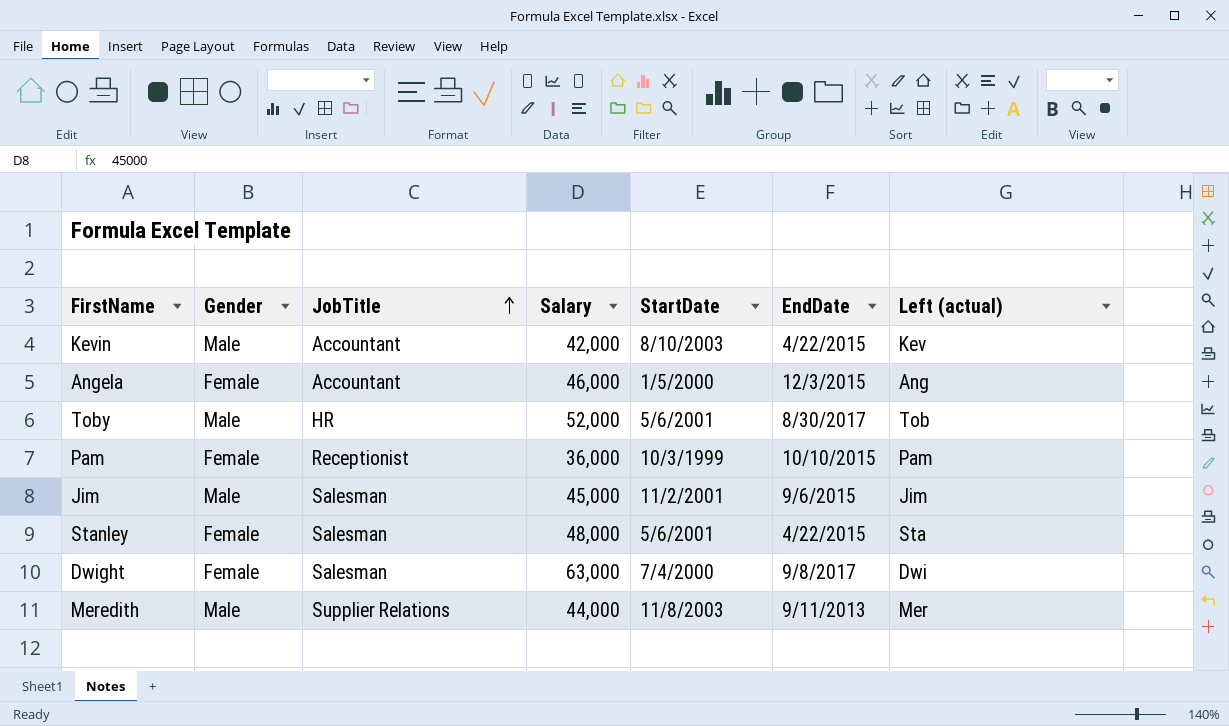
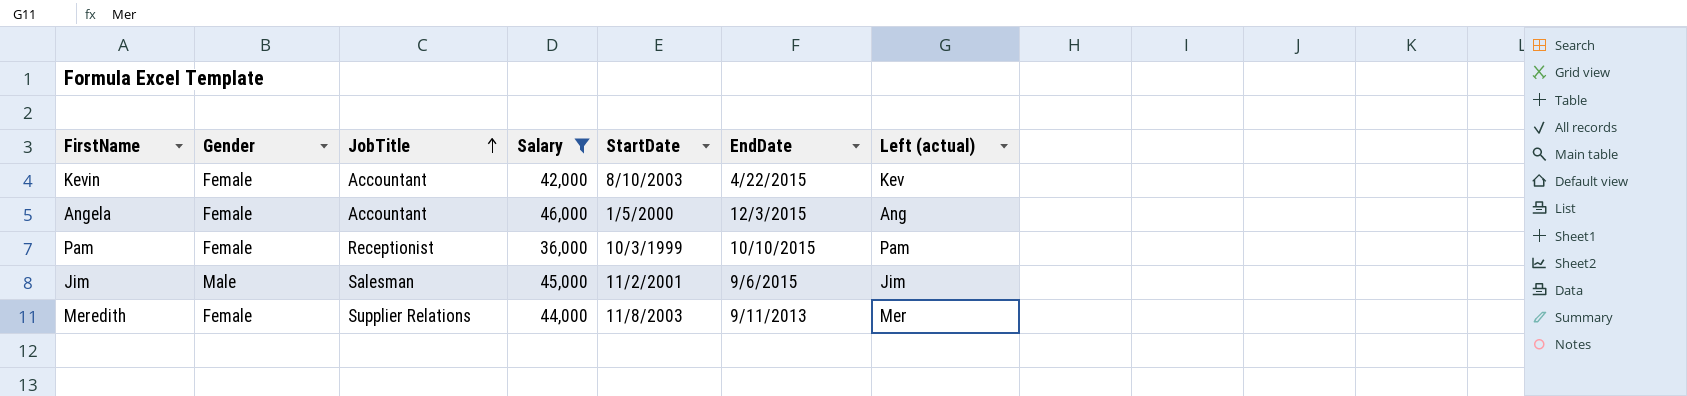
filter: none -> Salary <= 46,000
Kevin | Gender: Male -> Female
Meredith | Gender: Male -> Female

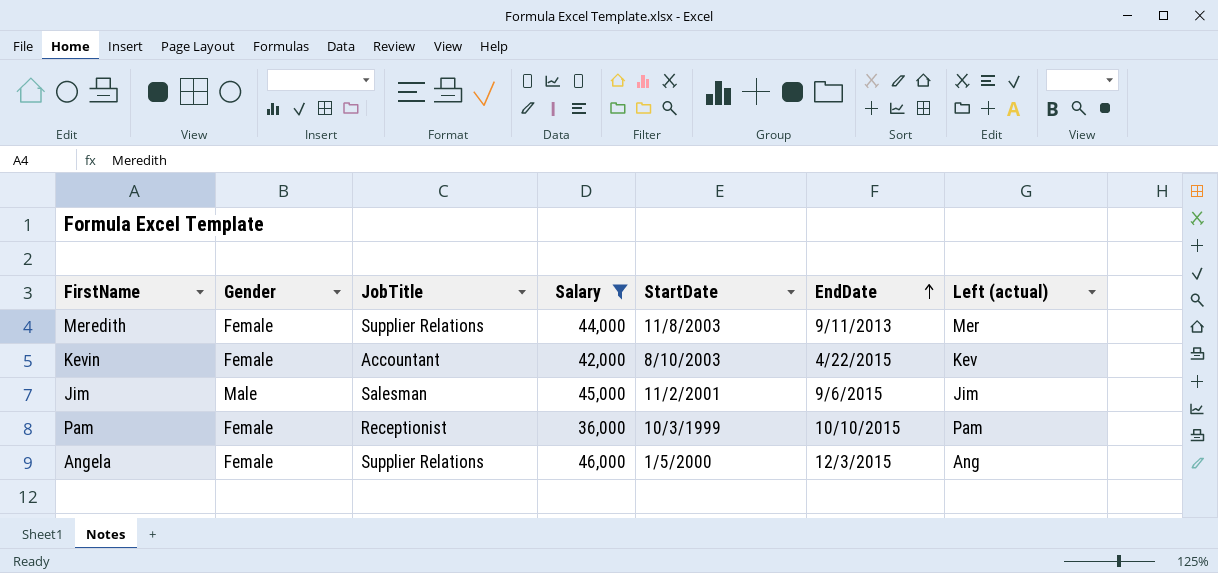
row order: JobTitle ascending -> EndDate ascending
Angela | JobTitle: Accountant -> Supplier Relations

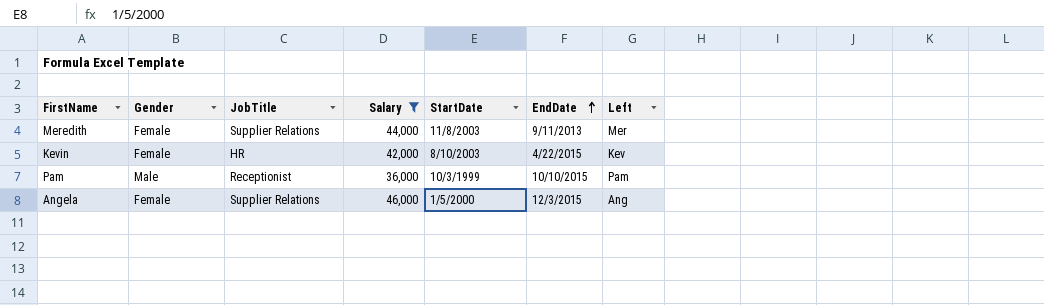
column name: Left (actual) -> Left
row Jim: Male | Salesman | 45,000 | 11/2/2001 | 9/6/2015 | Jim -> none
Kevin | JobTitle: Accountant -> HR
Pam | Gender: Female -> Male

